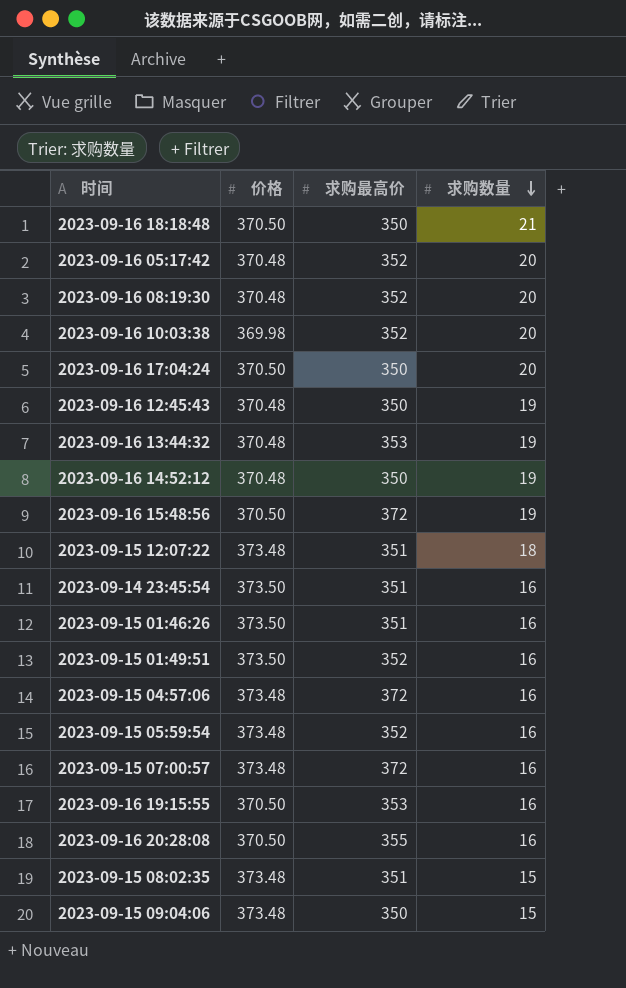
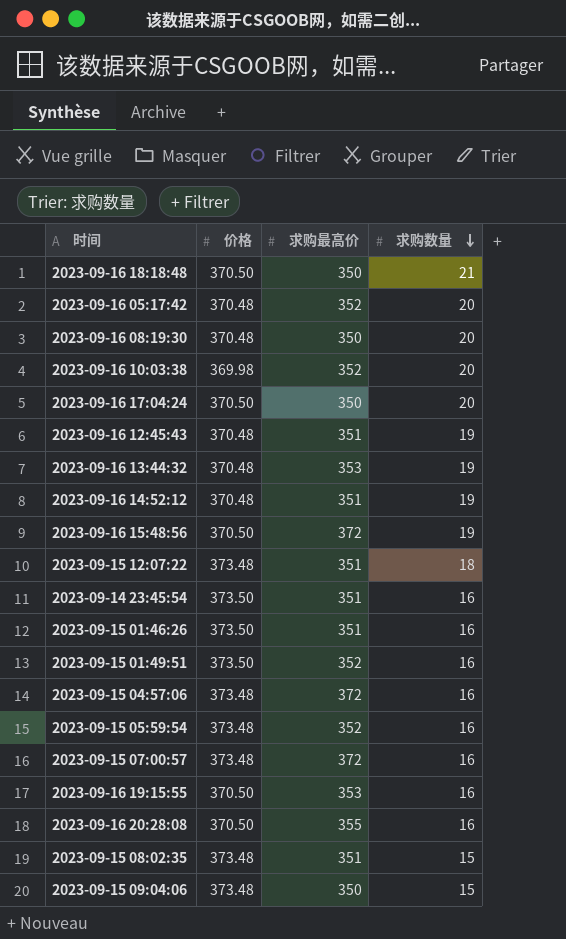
2023-09-16 08:19:30 | 求购最高价: 352 -> 350
2023-09-16 12:45:43 | 求购最高价: 350 -> 351
2023-09-16 14:52:12 | 求购最高价: 350 -> 351

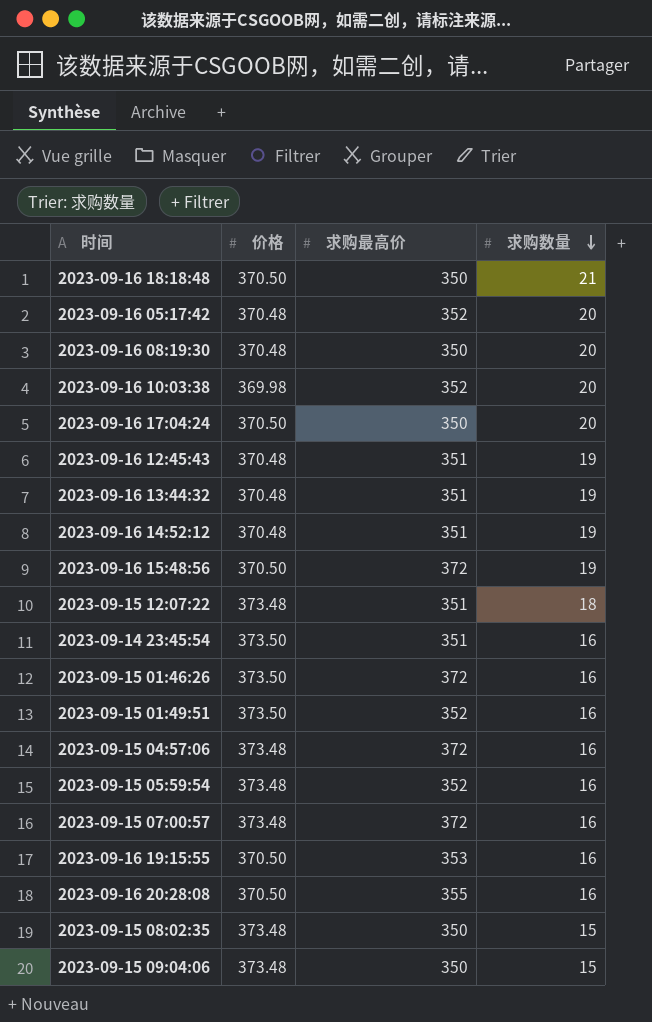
2023-09-16 13:44:32 | 求购最高价: 353 -> 351
2023-09-15 01:46:26 | 求购最高价: 351 -> 372
2023-09-15 08:02:35 | 求购最高价: 351 -> 350

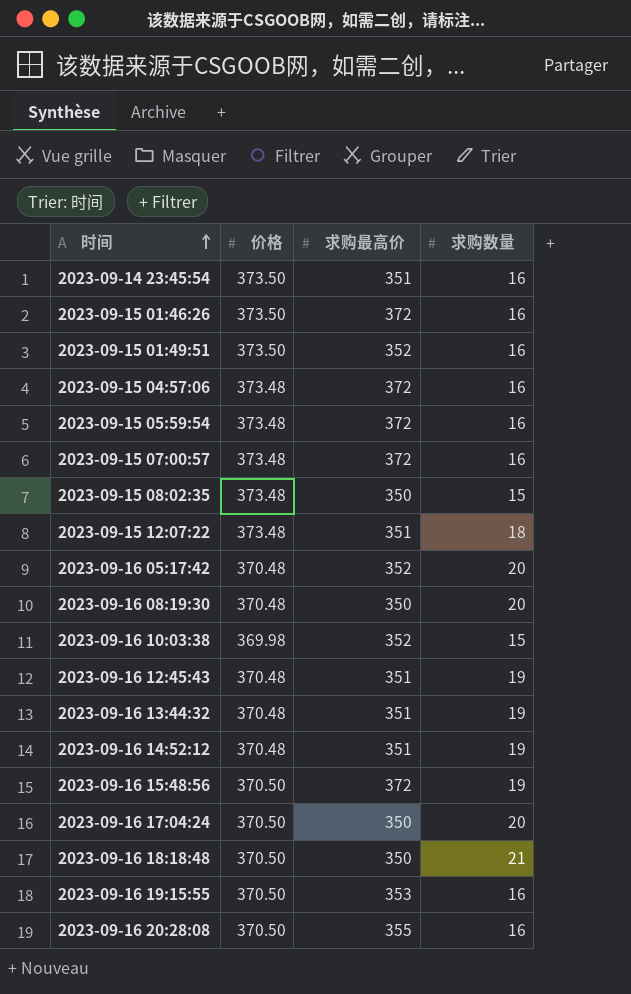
row order: 求购数量 descending -> 时间 ascending
row 2023-09-15 09:04:06: 373.48 | 350 | 15 -> none
2023-09-15 05:59:54 | 求购最高价: 352 -> 372
2023-09-16 10:03:38 | 求购数量: 20 -> 15

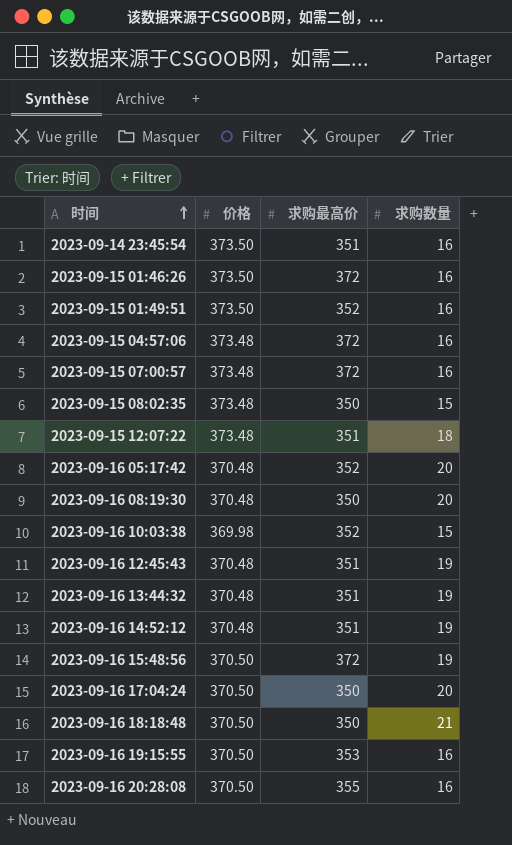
row 2023-09-15 05:59:54: 373.48 | 372 | 16 -> none

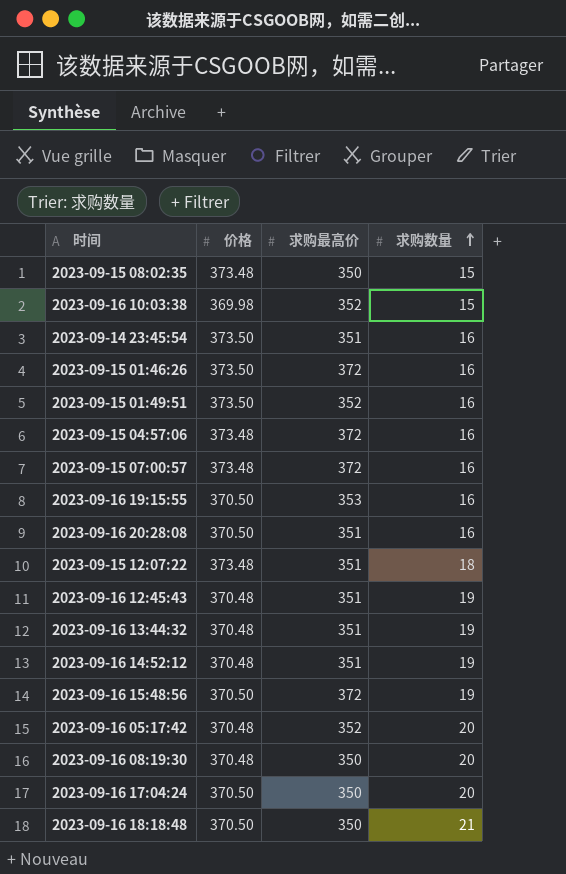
row order: 时间 ascending -> 求购数量 ascending
2023-09-16 20:28:08 | 求购最高价: 355 -> 351

